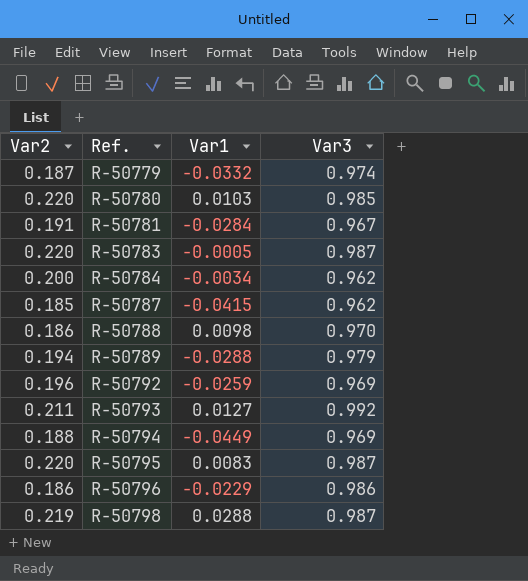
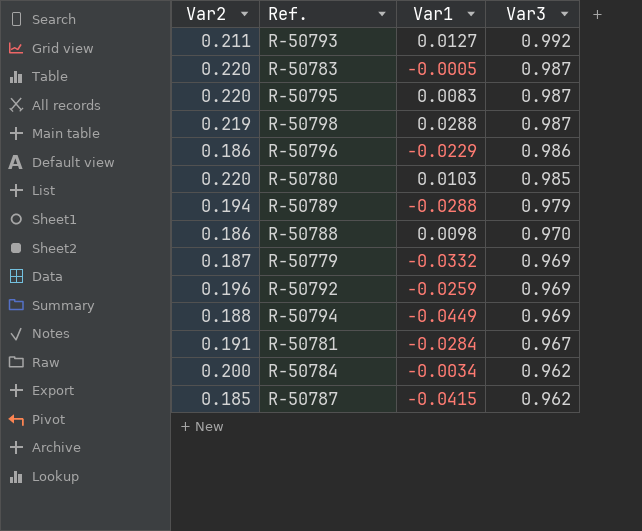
row order: Ref. ascending -> Var3 descending
R-50779 | Var3: 0.974 -> 0.969

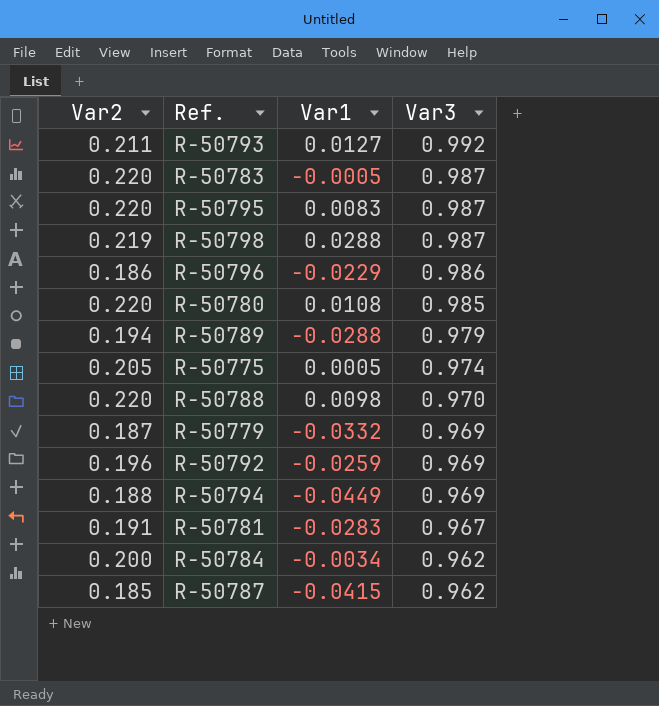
R-50780 | Var1: 0.0103 -> 0.0108
row R-50775: none -> 0.205 | 0.0005 | 0.974
R-50788 | Var2: 0.186 -> 0.220
R-50781 | Var1: -0.0284 -> -0.0283

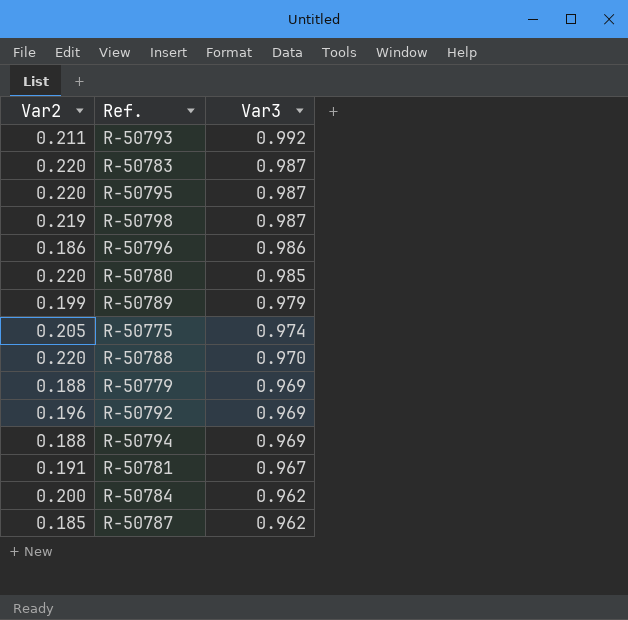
column Var1 | position: 3 -> none
R-50789 | Var2: 0.194 -> 0.199
R-50779 | Var2: 0.187 -> 0.188

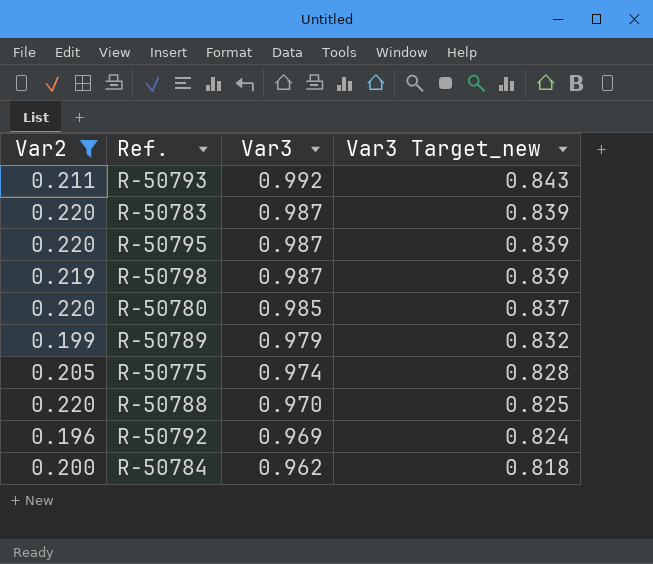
filter: none -> Var2 >= 0.196
column Var3 Target_new | formula: none -> [Var3] * 0.85

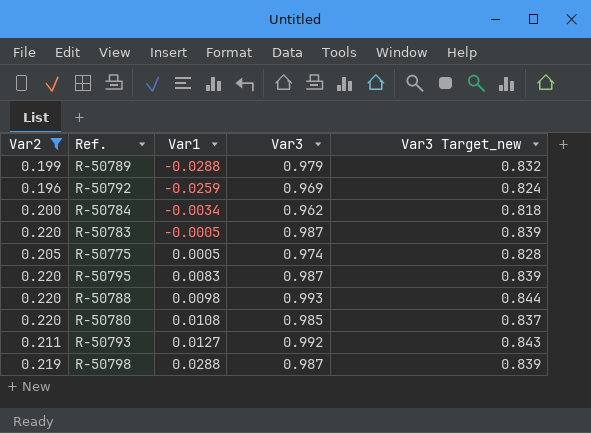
row order: Var3 descending -> Var1 ascending
column Var1 | position: none -> 3
R-50788 | Var3: 0.970 -> 0.993
R-50788 | Var3 Target_new: 0.825 -> 0.844

